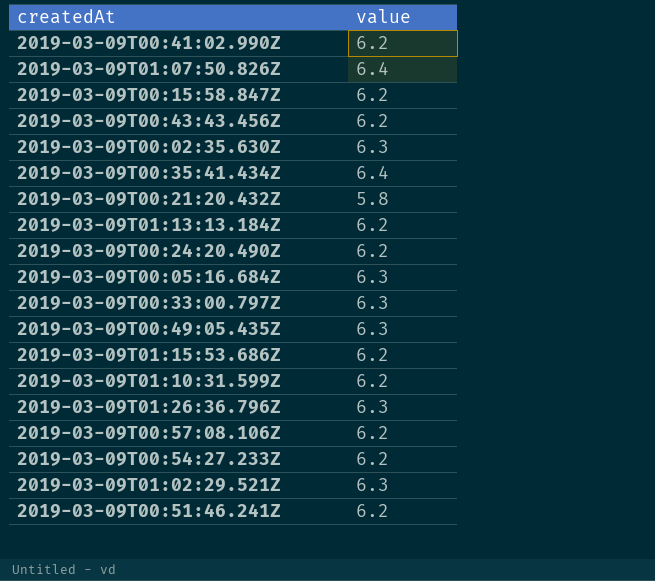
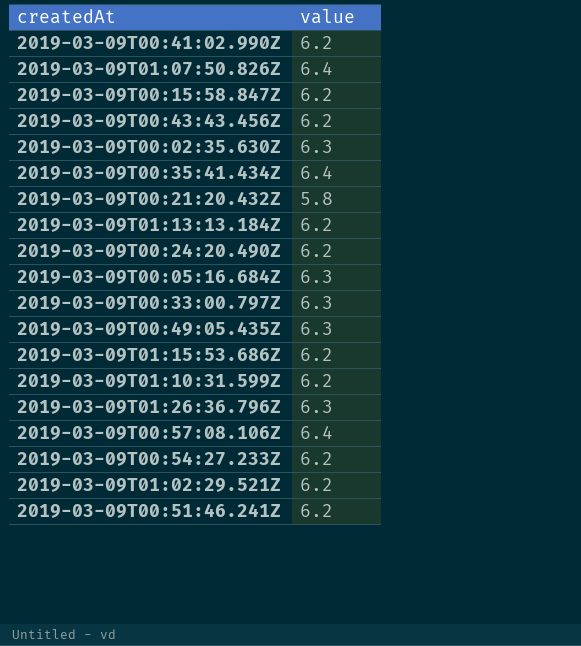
2019-03-09T00:57:08.106Z | value: 6.2 -> 6.4
2019-03-09T01:02:29.521Z | value: 6.3 -> 6.2

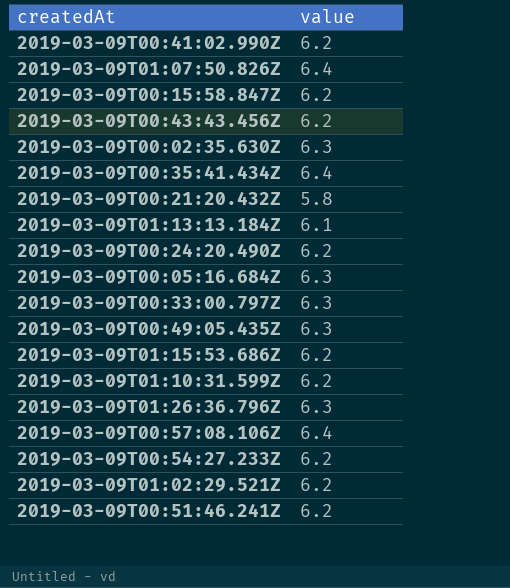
2019-03-09T01:13:13.184Z | value: 6.2 -> 6.1

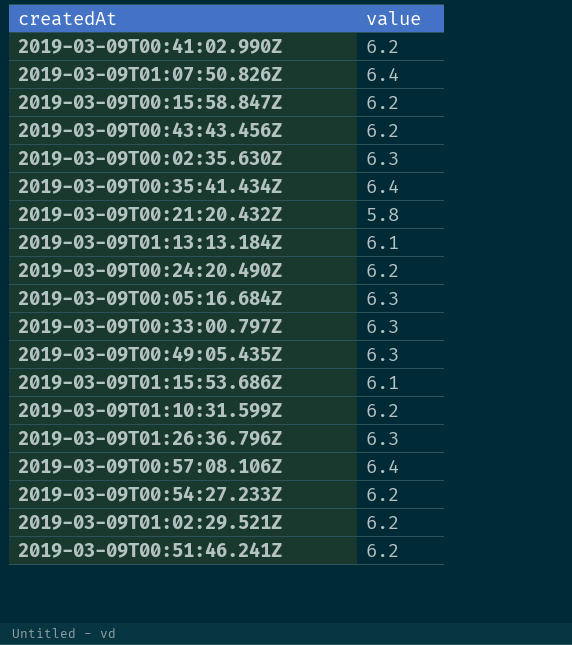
2019-03-09T01:15:53.686Z | value: 6.2 -> 6.1

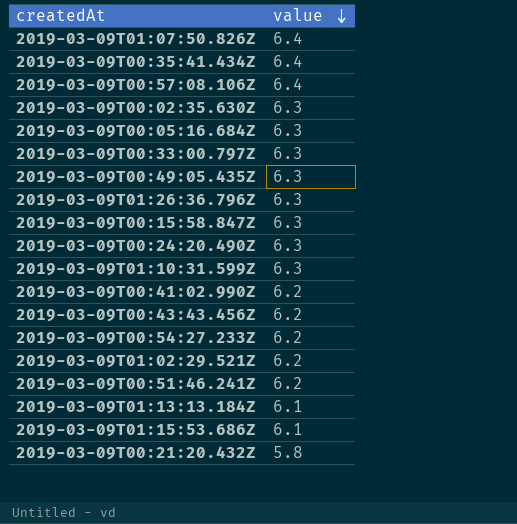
row order: none -> value descending
2019-03-09T00:15:58.847Z | value: 6.2 -> 6.3
2019-03-09T00:24:20.490Z | value: 6.2 -> 6.3
2019-03-09T01:10:31.599Z | value: 6.2 -> 6.3

